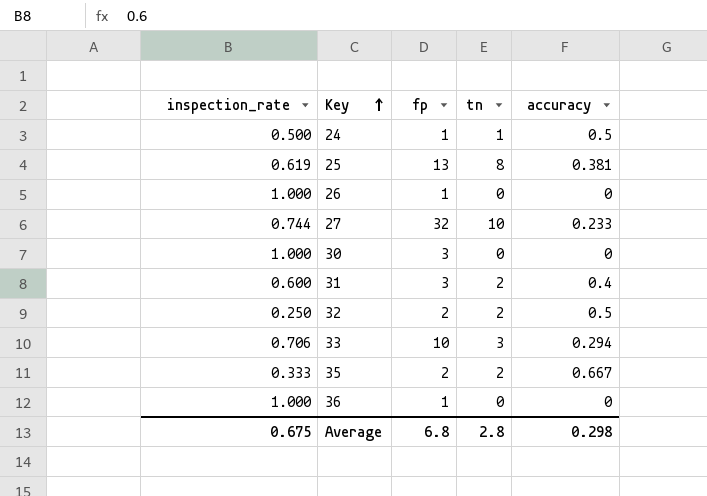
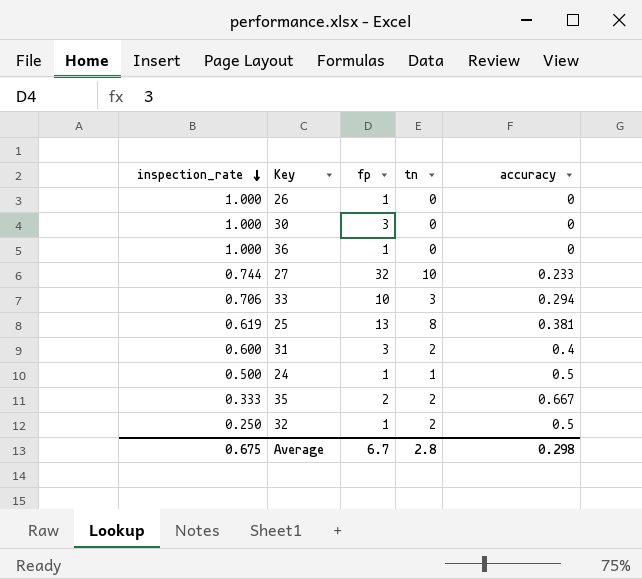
row order: Key ascending -> inspection_rate descending
32 | fp: 2 -> 1
Average | fp: 6.8 -> 6.7

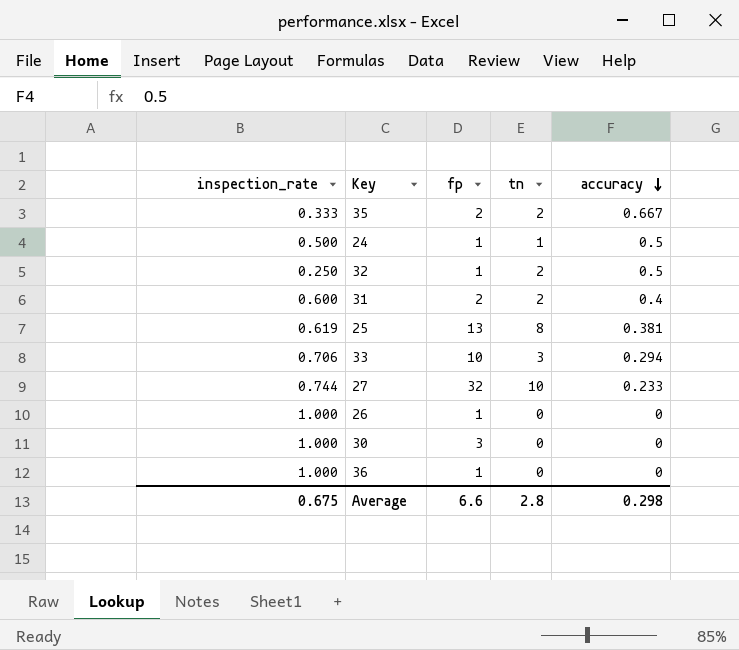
row order: inspection_rate descending -> accuracy descending
31 | fp: 3 -> 2
Average | fp: 6.7 -> 6.6

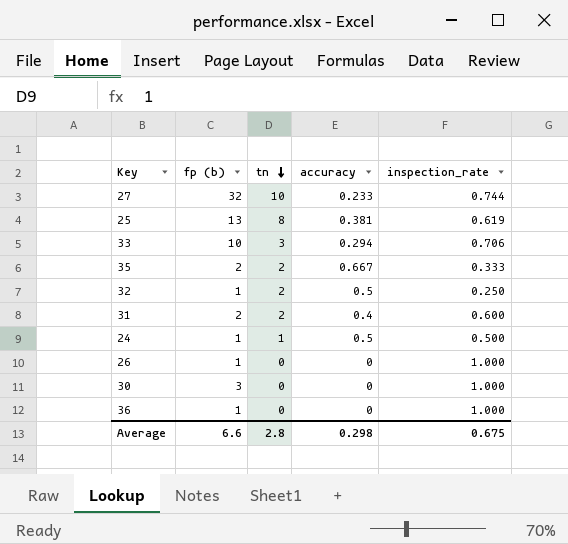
row order: accuracy descending -> tn descending
column name: fp -> fp (b)
column inspection_rate | position: 1 -> 5

